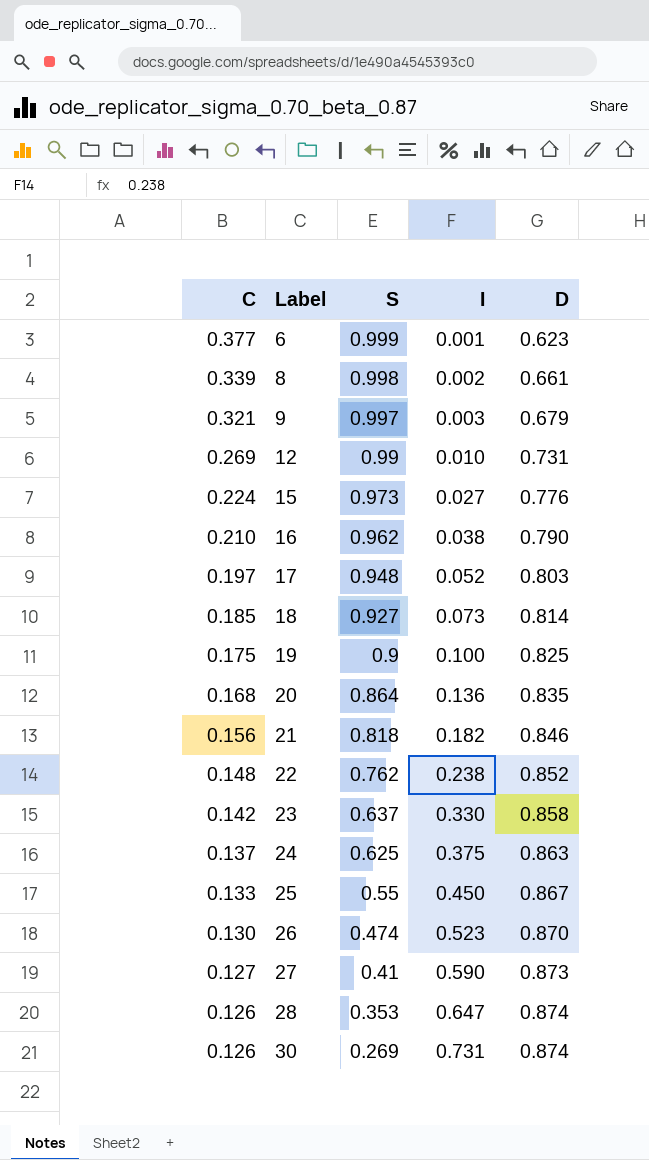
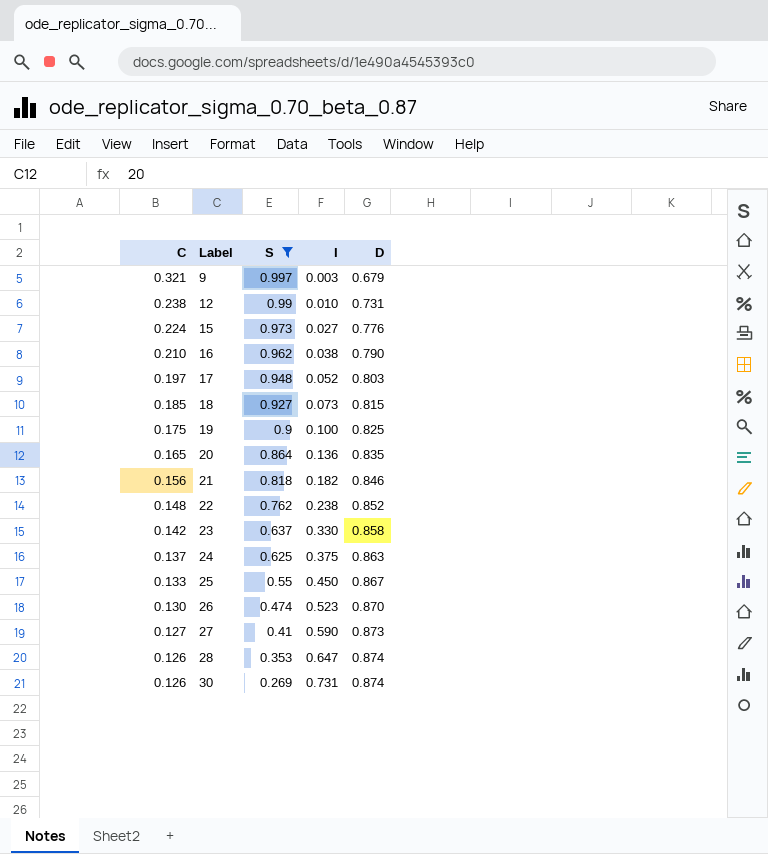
filter: none -> S <= 0.997
12 | C: 0.269 -> 0.238
18 | D: 0.814 -> 0.815
20 | C: 0.168 -> 0.165

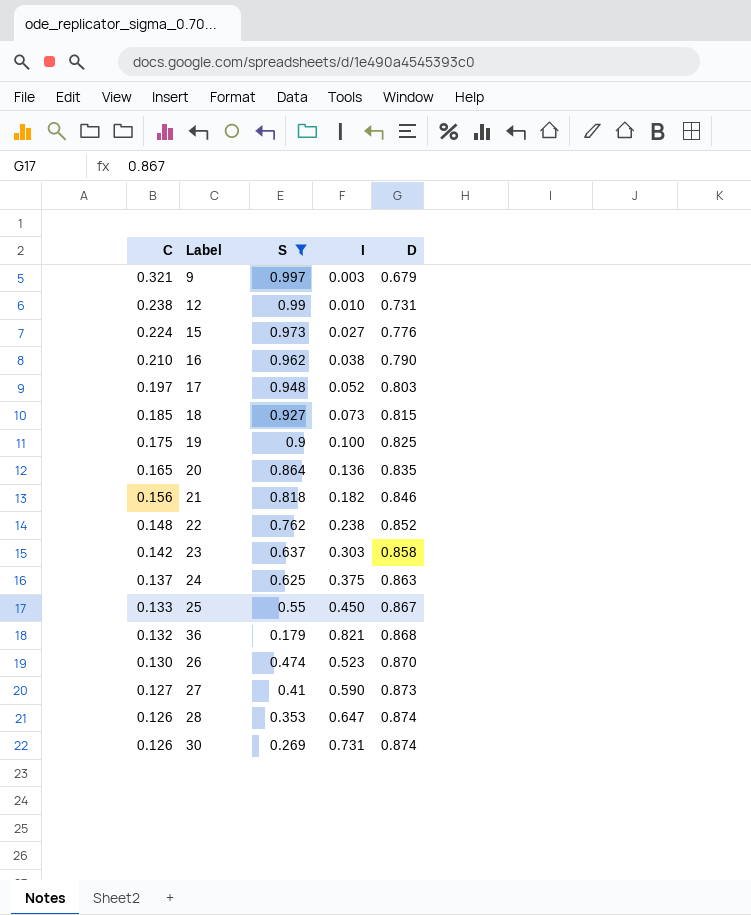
23 | I: 0.330 -> 0.303
row 36: none -> 0.132 | 0.179 | 0.821 | 0.868

